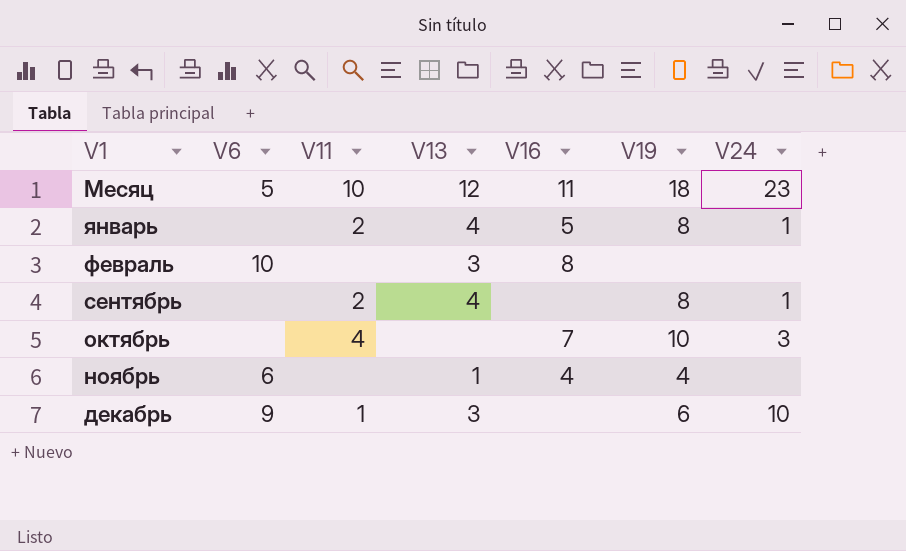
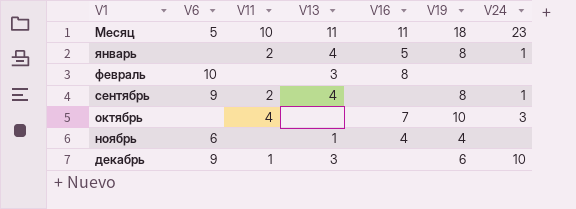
Месяц | V13: 12 -> 11
сентябрь | V6: none -> 9

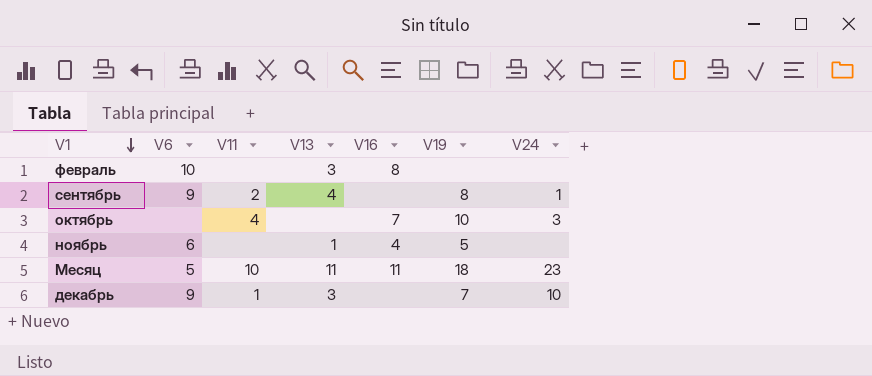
row order: none -> V1 descending
row январь: none | 2 | 4 | 5 | 8 | 1 -> none
ноябрь | V19: 4 -> 5
декабрь | V19: 6 -> 7

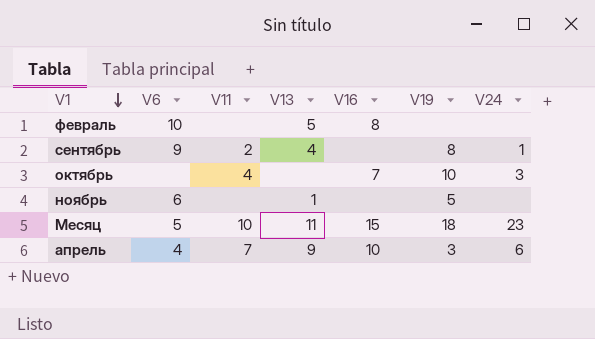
row декабрь: 9 | 1 | 3 | none | 7 | 10 -> none
февраль | V13: 3 -> 5
ноябрь | V16: 4 -> none
Месяц | V16: 11 -> 15
row апрель: none -> 4 | 7 | 9 | 10 | 3 | 6

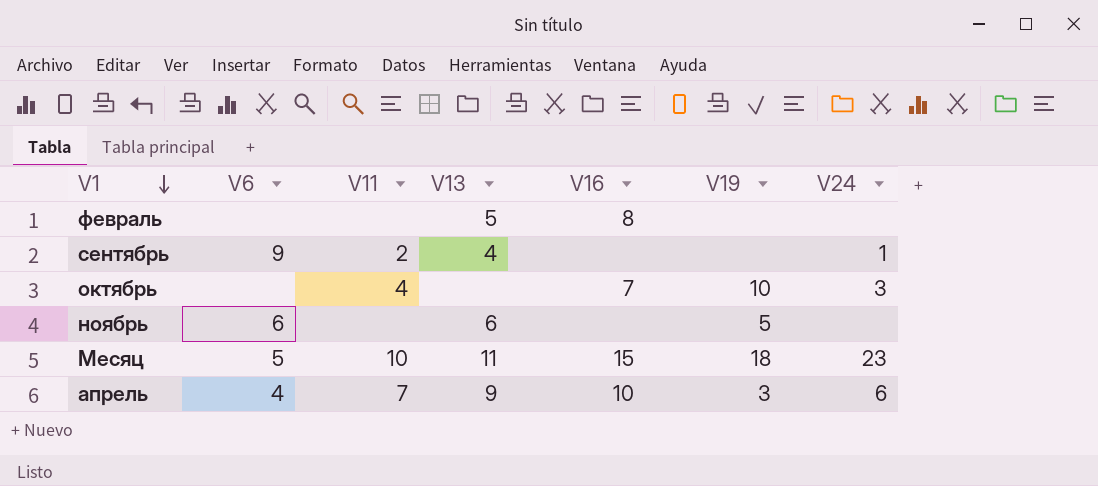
февраль | V6: 10 -> none
сентябрь | V19: 8 -> none
ноябрь | V13: 1 -> 6

